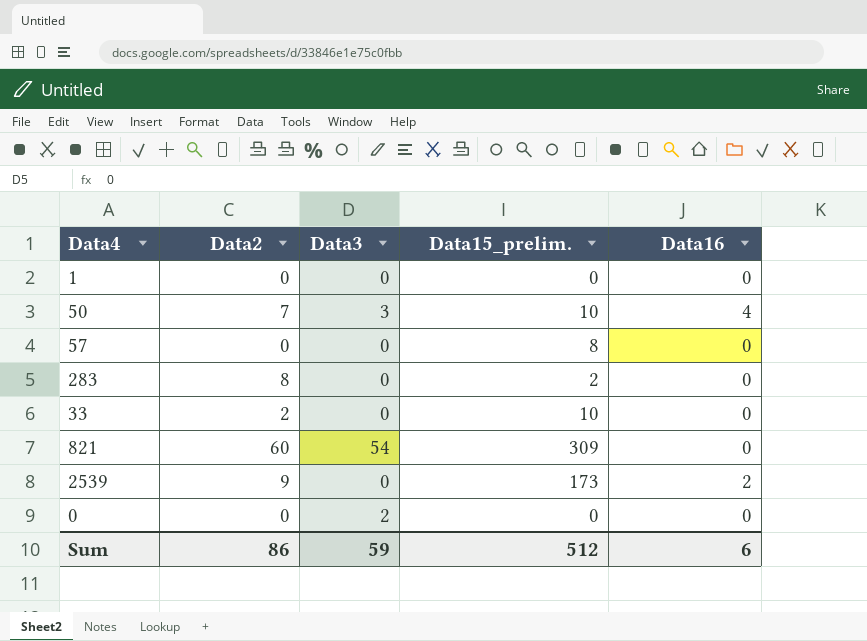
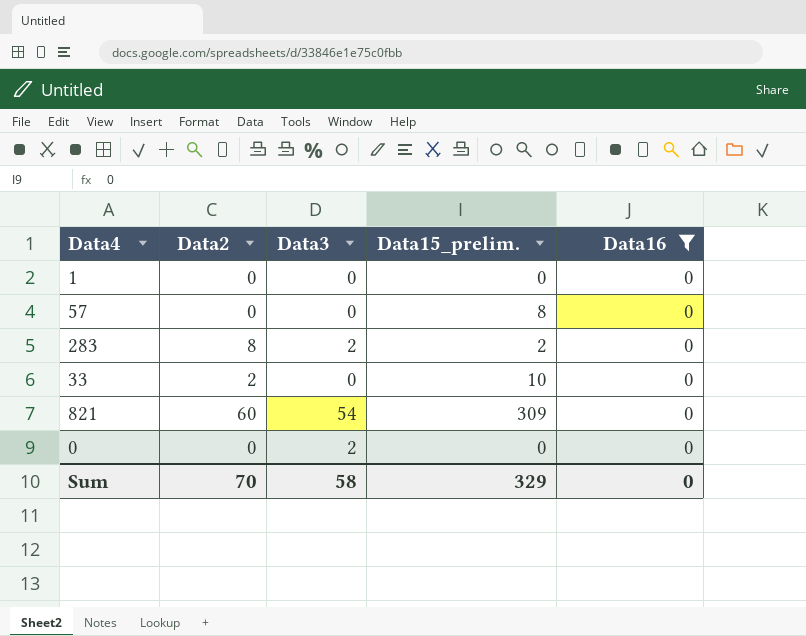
filter: none -> Data16 = 0
283 | Data3: 0 -> 2
Sum | Data2: 86 -> 70
Sum | Data3: 59 -> 58
Sum | Data15_prelim.: 512 -> 329
Sum | Data16: 6 -> 0

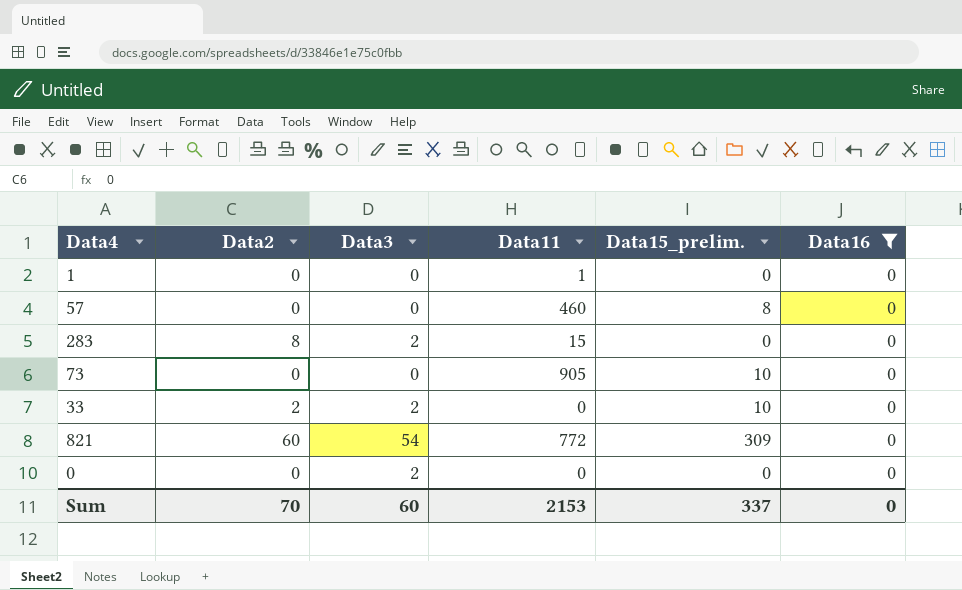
column Data11 | position: none -> 4
283 | Data15_prelim.: 2 -> 0
row 73: none -> 0 | 0 | 905 | 10 | 0
33 | Data3: 0 -> 2
Sum | Data3: 58 -> 60
Sum | Data15_prelim.: 329 -> 337

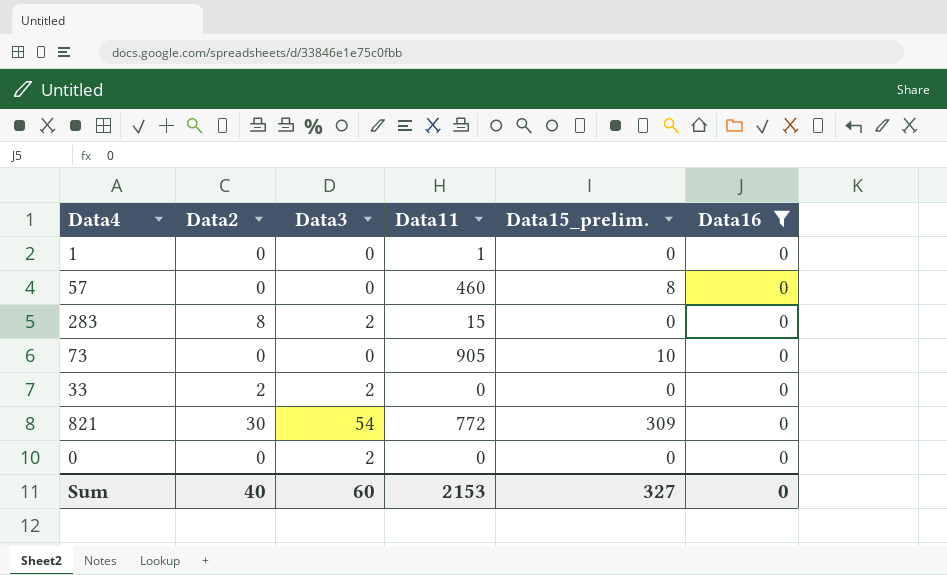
33 | Data15_prelim.: 10 -> 0
821 | Data2: 60 -> 30
Sum | Data2: 70 -> 40
Sum | Data15_prelim.: 337 -> 327

